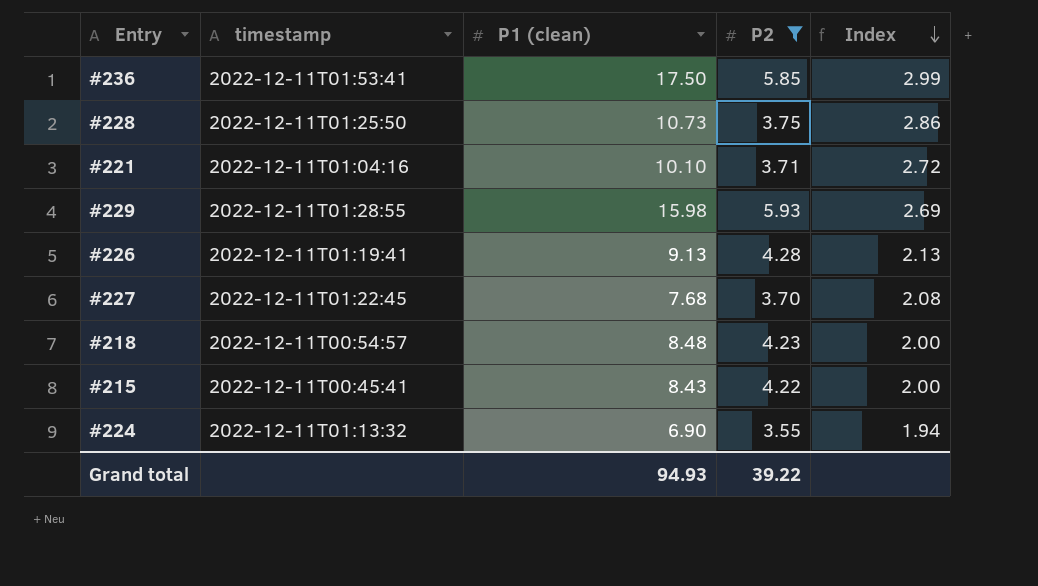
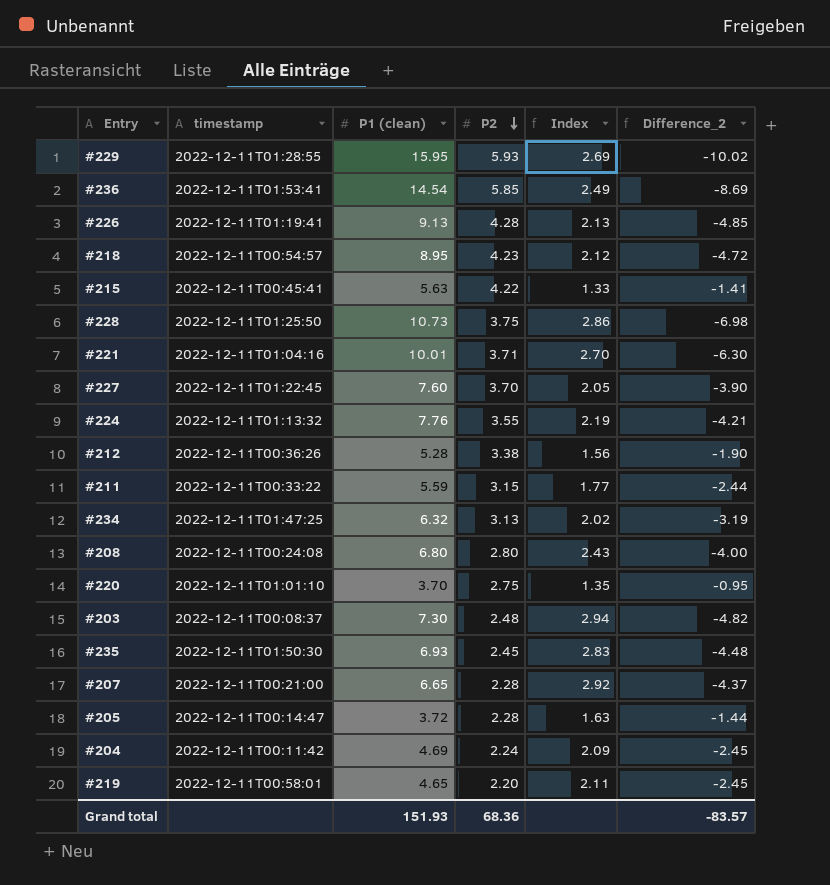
filter: P2 >= 3.55 -> none
row order: Index descending -> P2 descending
column Difference_2 | formula: none -> [P2] - [P1 (clean)]
#229 | P1 (clean): 15.98 -> 15.95
#236 | P1 (clean): 17.50 -> 14.54
#236 | Index: 2.99 -> 2.49
#218 | P1 (clean): 8.48 -> 8.95
#218 | Index: 2.00 -> 2.12
#215 | P1 (clean): 8.43 -> 5.63
#215 | Index: 2.00 -> 1.33
#221 | P1 (clean): 10.10 -> 10.01
#221 | Index: 2.72 -> 2.70
#227 | P1 (clean): 7.68 -> 7.60
#227 | Index: 2.08 -> 2.05
#224 | P1 (clean): 6.90 -> 7.76
#224 | Index: 1.94 -> 2.19
Grand total | P1 (clean): 94.93 -> 151.93
Grand total | P2: 39.22 -> 68.36

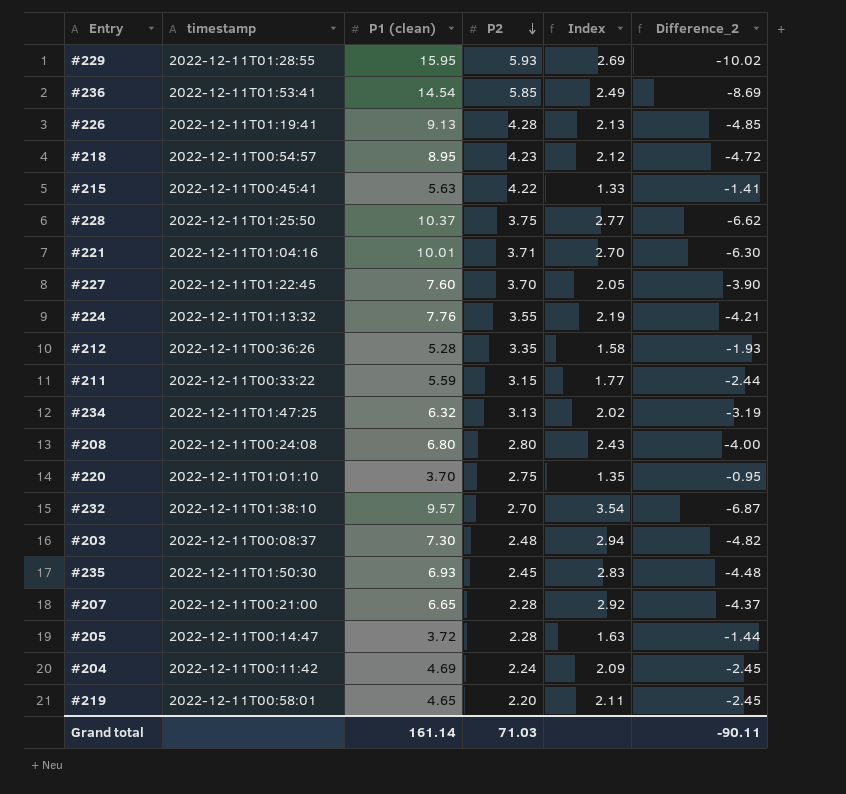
#228 | P1 (clean): 10.73 -> 10.37
#228 | Index: 2.86 -> 2.77
#228 | Difference_2: -6.98 -> -6.62
#212 | P2: 3.38 -> 3.35
#212 | Index: 1.56 -> 1.58
#212 | Difference_2: -1.90 -> -1.93
row #232: none -> 2022-12-11T01:38:10 | 9.57 | 2.70 | 3.54 | -6.87
Grand total | P1 (clean): 151.93 -> 161.14
Grand total | P2: 68.36 -> 71.03
Grand total | Difference_2: -83.57 -> -90.11

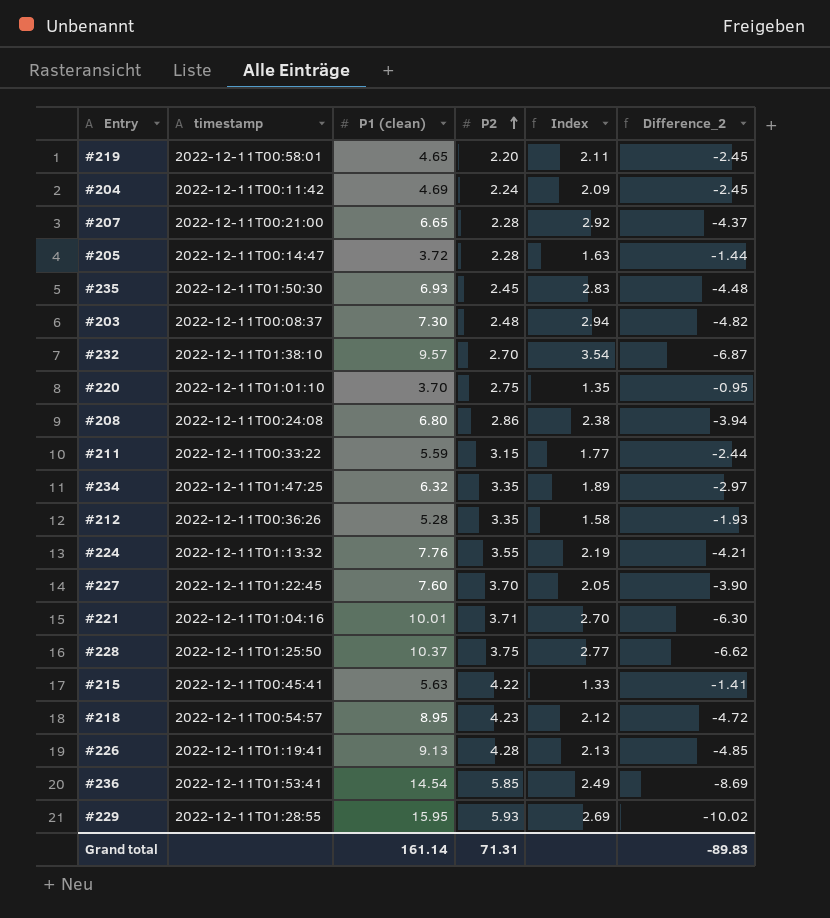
row order: P2 descending -> P2 ascending
#208 | P2: 2.80 -> 2.86
#208 | Index: 2.43 -> 2.38
#208 | Difference_2: -4.00 -> -3.94
#234 | P2: 3.13 -> 3.35
#234 | Index: 2.02 -> 1.89
#234 | Difference_2: -3.19 -> -2.97
Grand total | P2: 71.03 -> 71.31
Grand total | Difference_2: -90.11 -> -89.83

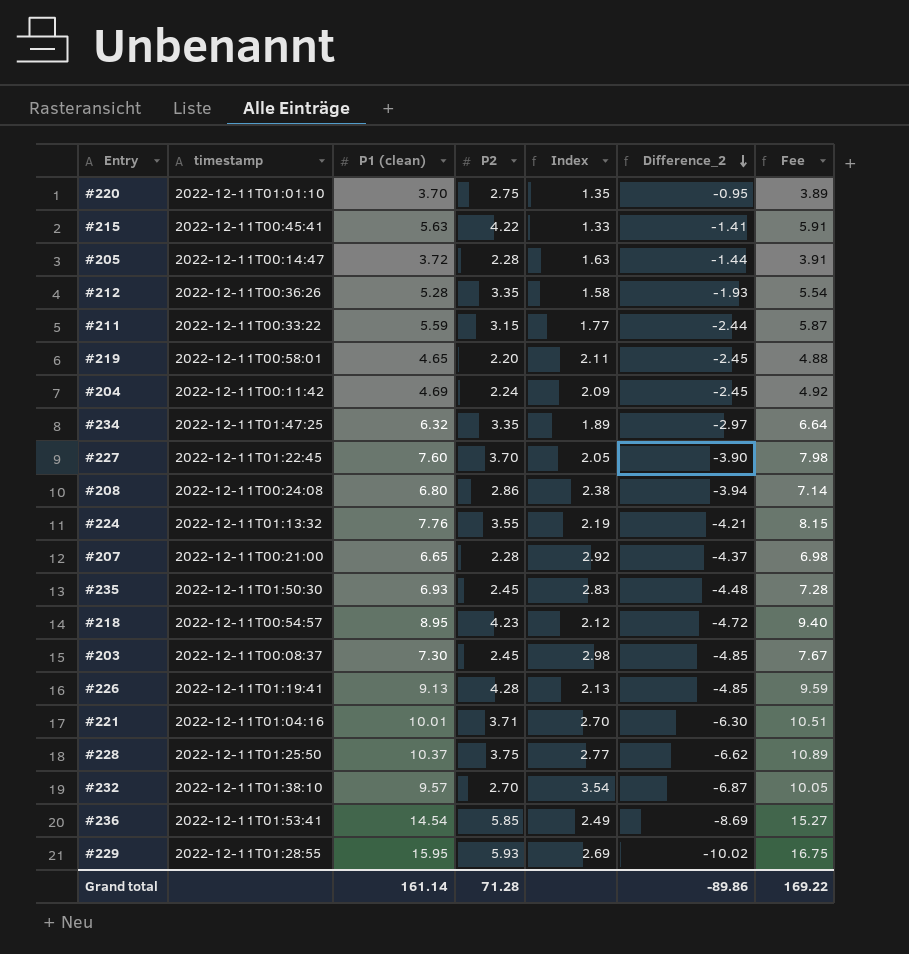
row order: P2 ascending -> Difference_2 descending
column Fee | formula: none -> [P1 (clean)] * 1.05
#203 | P2: 2.48 -> 2.45
#203 | Index: 2.94 -> 2.98
#203 | Difference_2: -4.82 -> -4.85
Grand total | P2: 71.31 -> 71.28
Grand total | Difference_2: -89.83 -> -89.86

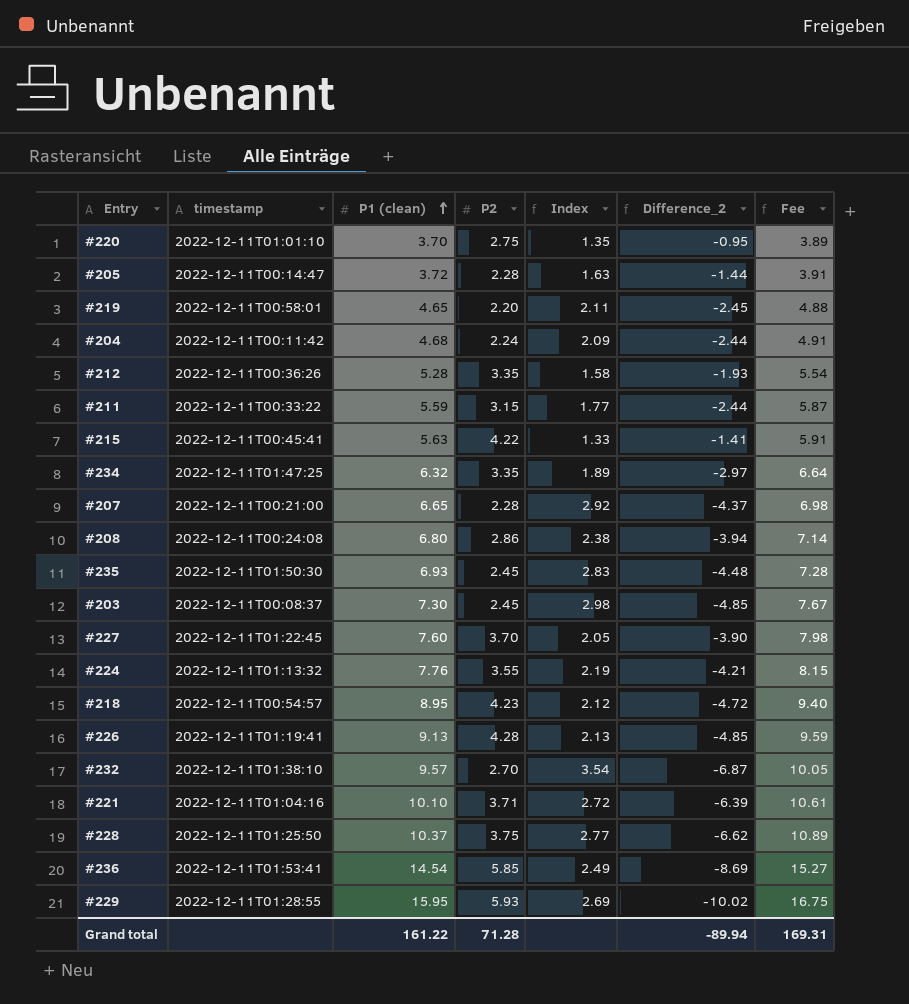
row order: Difference_2 descending -> P1 (clean) ascending
#204 | P1 (clean): 4.69 -> 4.68
#204 | Difference_2: -2.45 -> -2.44
#204 | Fee: 4.92 -> 4.91
#221 | P1 (clean): 10.01 -> 10.10
#221 | Index: 2.70 -> 2.72
#221 | Difference_2: -6.30 -> -6.39
#221 | Fee: 10.51 -> 10.61
Grand total | P1 (clean): 161.14 -> 161.22
Grand total | Difference_2: -89.86 -> -89.94
Grand total | Fee: 169.22 -> 169.31

